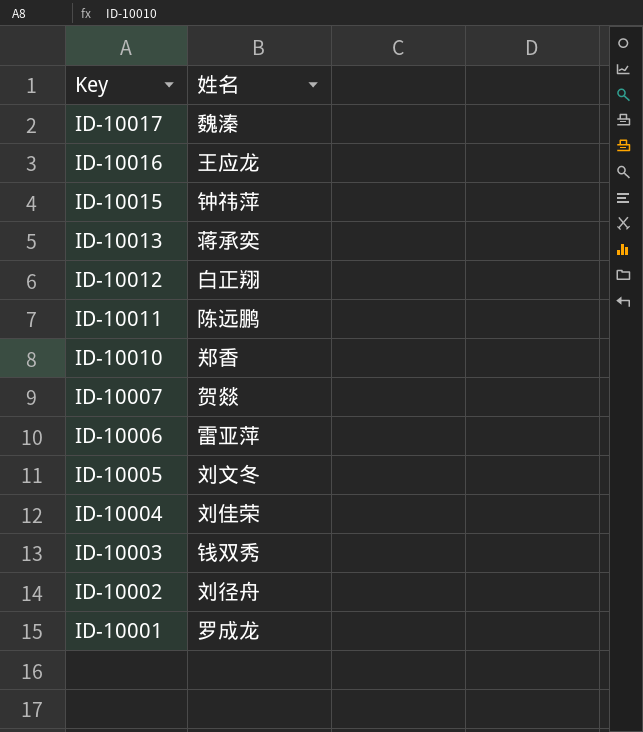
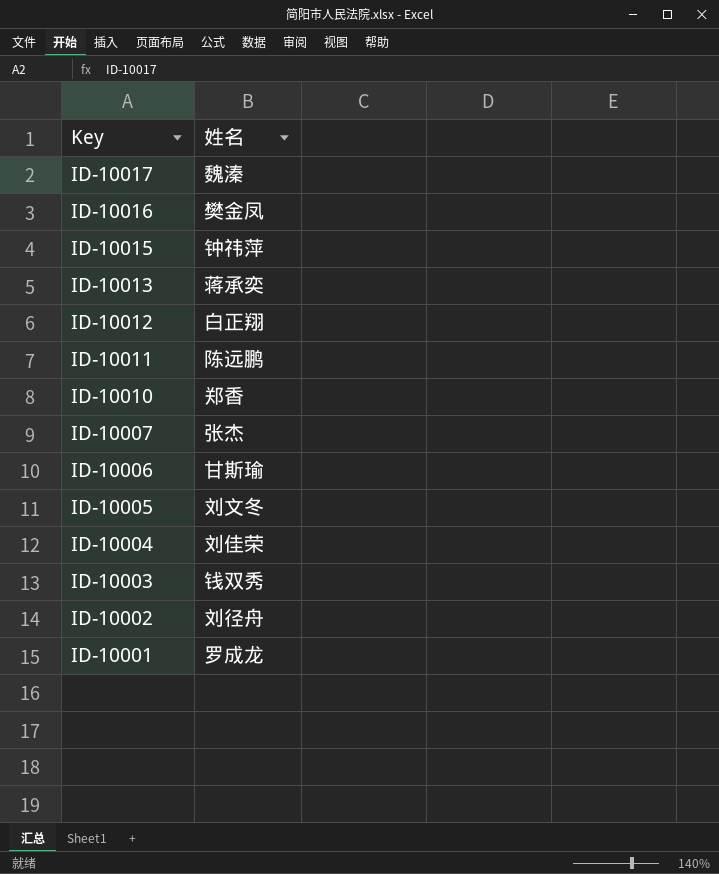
ID-10016 | 姓名: 王应龙 -> 樊金凤
ID-10007 | 姓名: 贺燚 -> 张杰
ID-10006 | 姓名: 雷亚萍 -> 甘斯瑜

